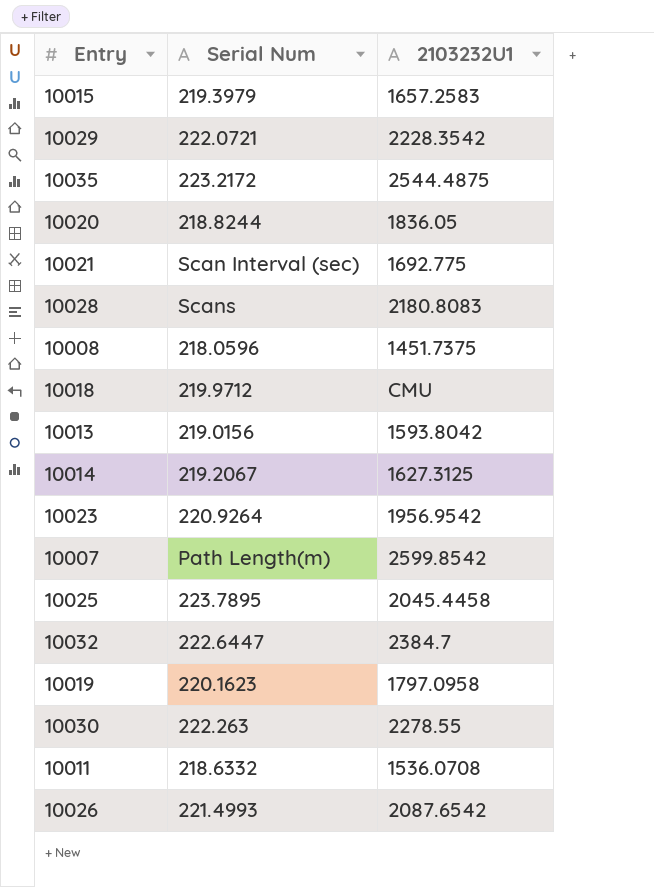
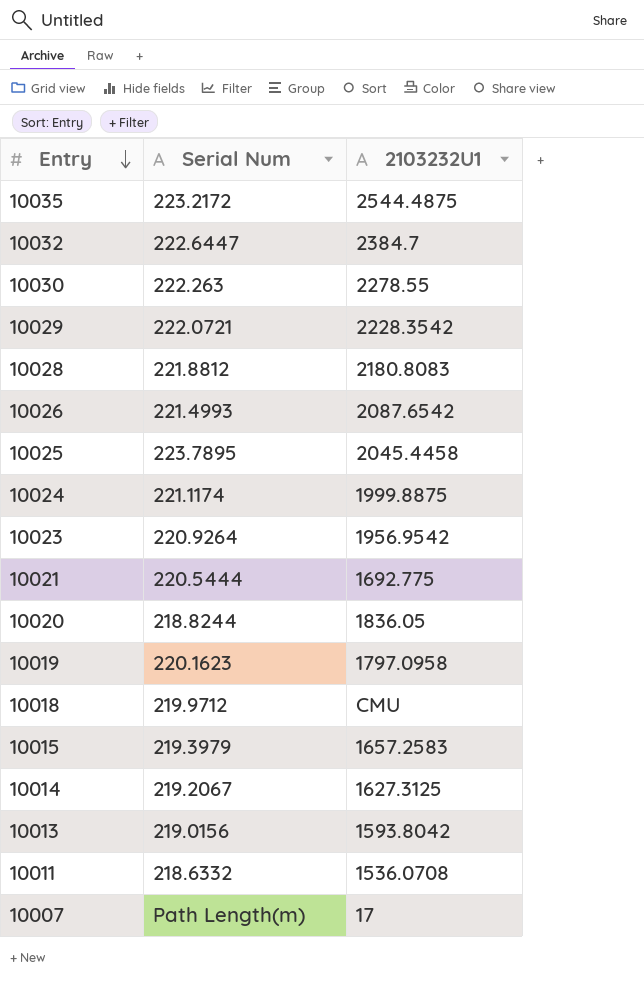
row order: none -> Entry descending
row 10008: 218.0596 | 1451.7375 -> none
10028 | Serial Num: Scans -> 221.8812
row 10024: none -> 221.1174 | 1999.8875
10021 | Serial Num: Scan Interval (sec) -> 220.5444
10007 | 2103232U1: 2599.8542 -> 17

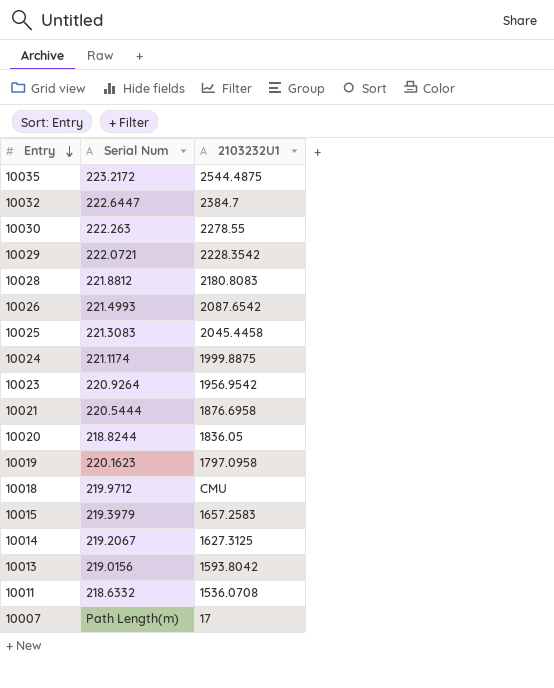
10025 | Serial Num: 223.7895 -> 221.3083
10021 | 2103232U1: 1692.775 -> 1876.6958

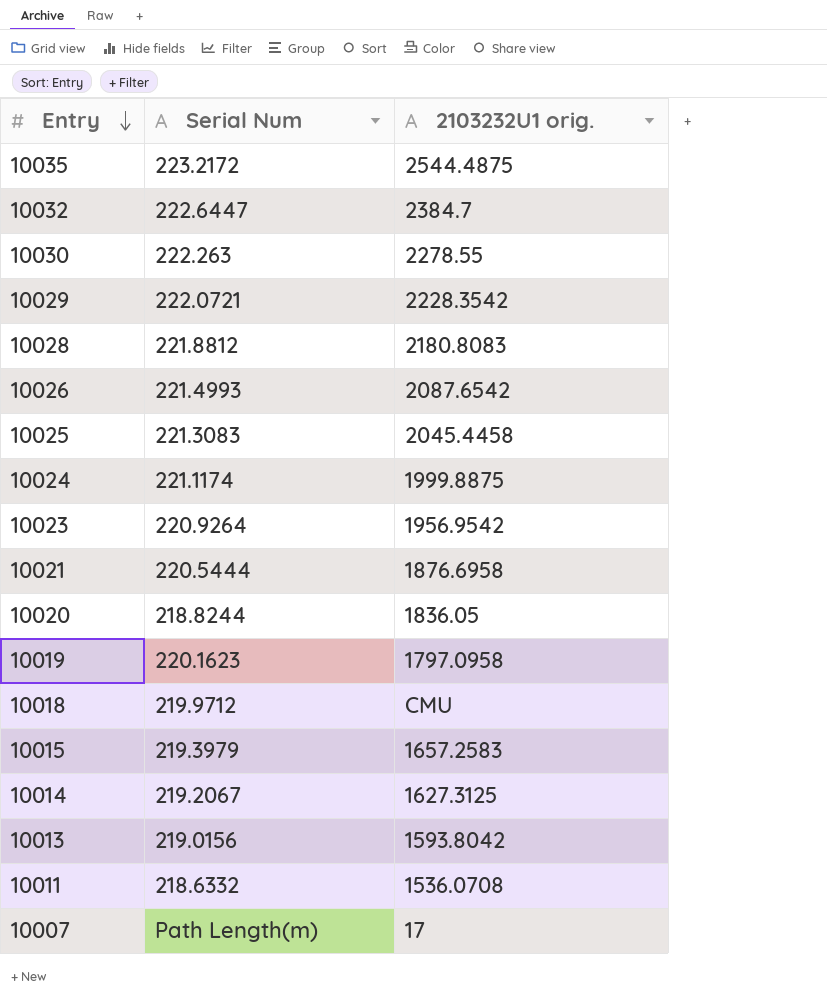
column name: 2103232U1 -> 2103232U1 orig.

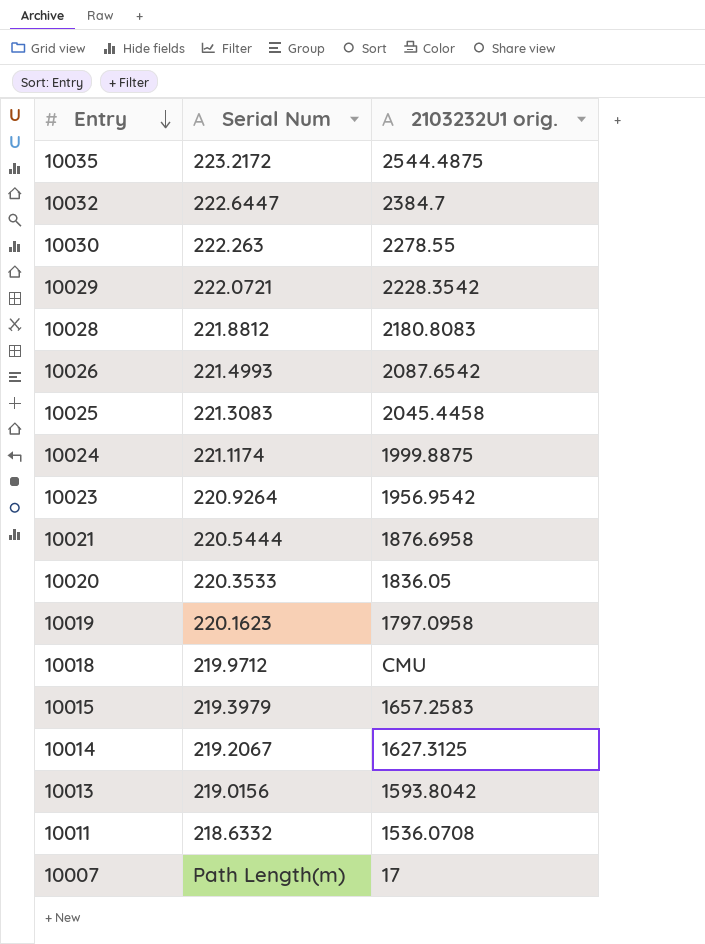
10020 | Serial Num: 218.8244 -> 220.3533

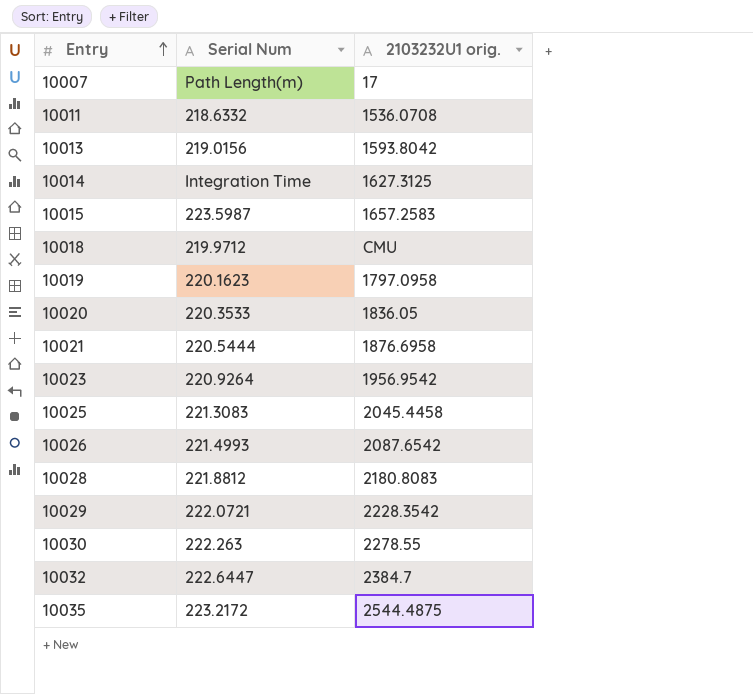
row order: Entry descending -> Entry ascending
row 10024: 221.1174 | 1999.8875 -> none
10014 | Serial Num: 219.2067 -> Integration Time
10015 | Serial Num: 219.3979 -> 223.5987

